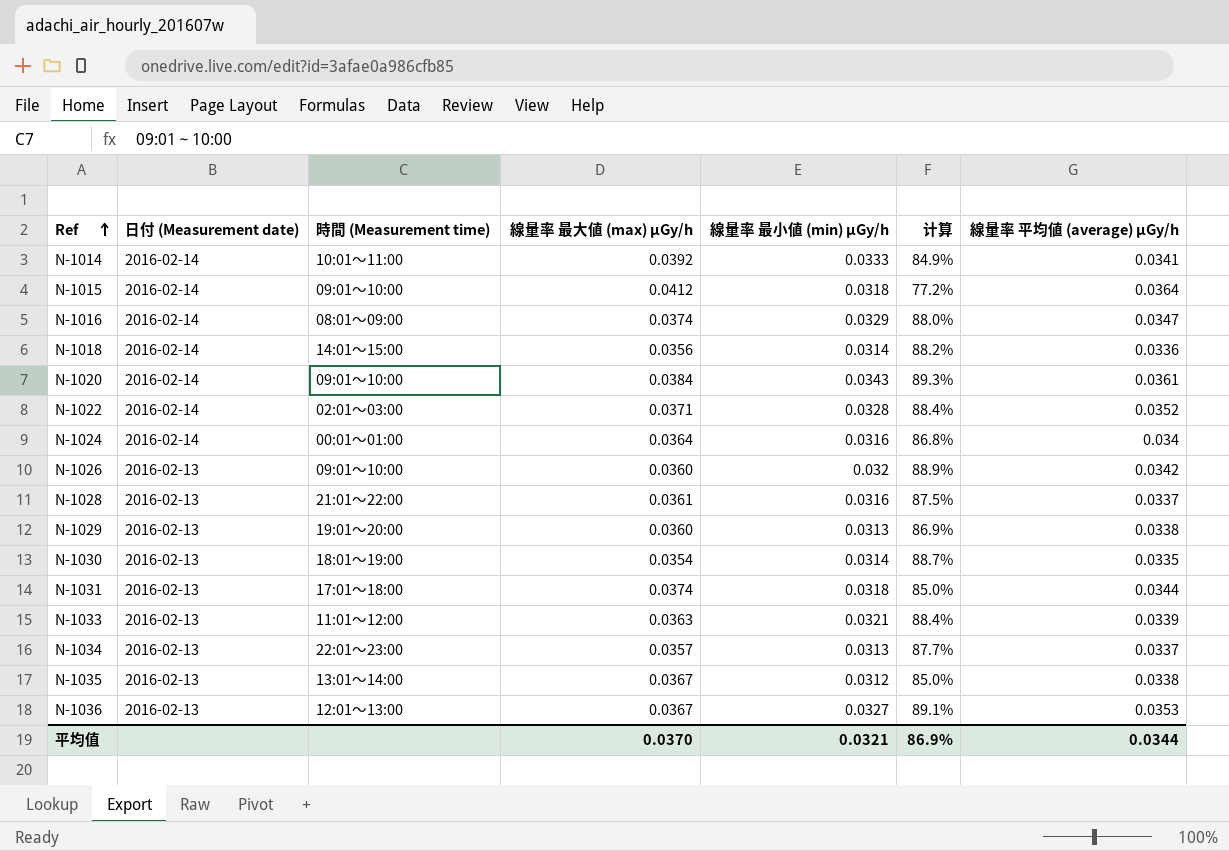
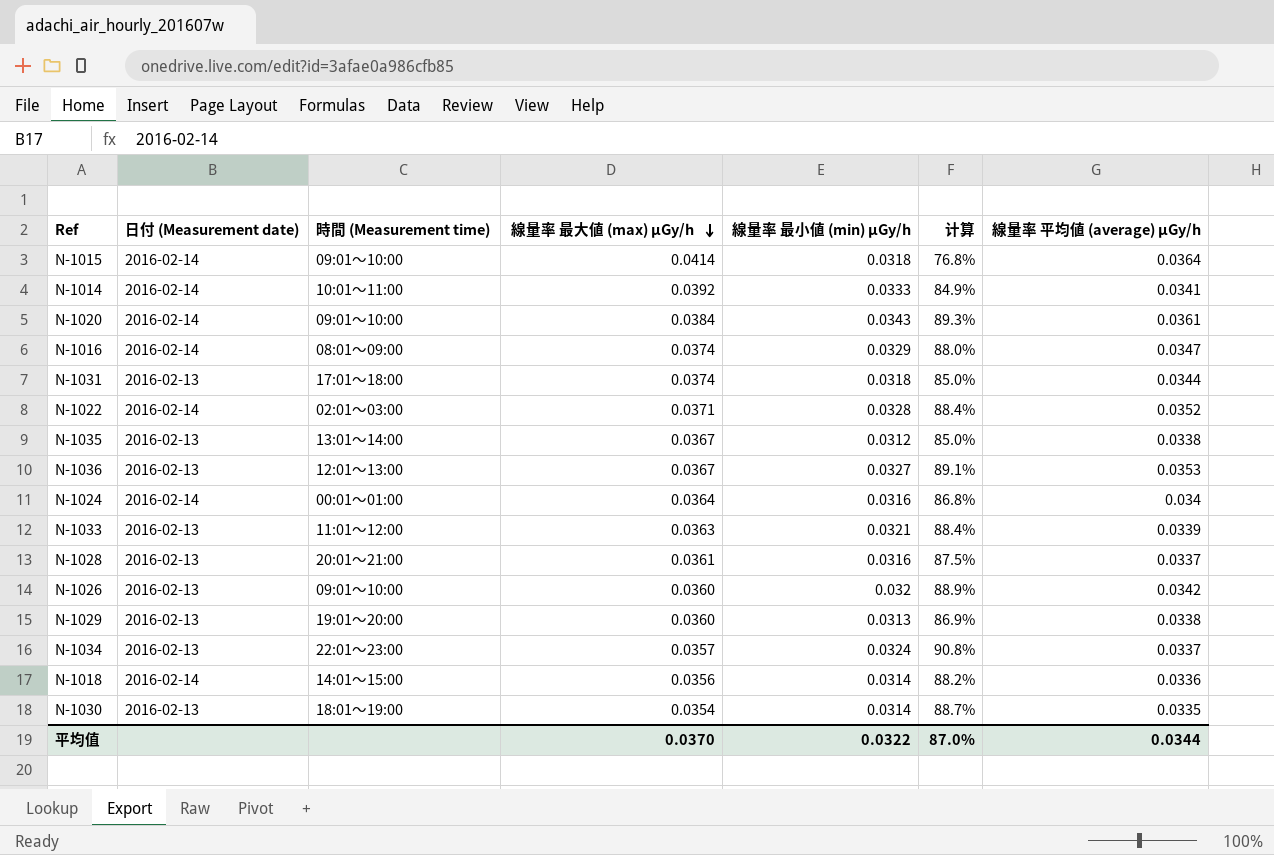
row order: Ref ascending -> 線量率 最大値 (max) μGy/h descending
N-1015 | 線量率 最大値 (max) μGy/h: 0.0412 -> 0.0414
N-1015 | 计算: 77.2% -> 76.8%
N-1028 | 時間 (Measurement time): 21:01～22:00 -> 20:01～21:00
N-1034 | 線量率 最小値 (min) μGy/h: 0.0313 -> 0.0324
N-1034 | 计算: 87.7% -> 90.8%
平均值 | 線量率 最小値 (min) μGy/h: 0.0321 -> 0.0322
平均值 | 计算: 86.9% -> 87.0%

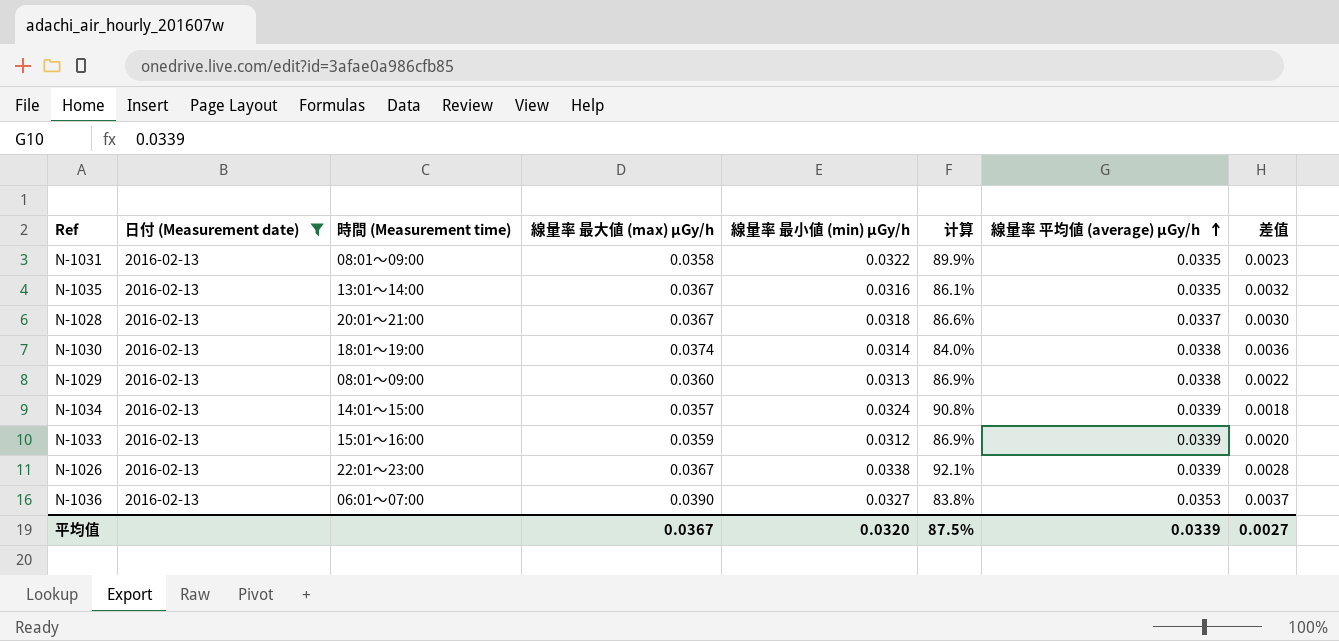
filter: none -> 日付 (Measurement date) = 2016-02-13
row order: 線量率 最大値 (max) μGy/h descending -> 線量率 平均値 (average) μGy/h ascending
column 差值 | formula: none -> [線量率 最大値 (max) μGy/h] - [線量率 平均値 (average) μGy/h]
N-1031 | 時間 (Measurement time): 17:01～18:00 -> 08:01～09:00
N-1031 | 線量率 最大値 (max) μGy/h: 0.0374 -> 0.0358
N-1031 | 線量率 最小値 (min) μGy/h: 0.0318 -> 0.0322
N-1031 | 计算: 85.0% -> 89.9%
N-1031 | 線量率 平均値 (average) μGy/h: 0.0344 -> 0.0335
N-1035 | 線量率 最小値 (min) μGy/h: 0.0312 -> 0.0316
N-1035 | 计算: 85.0% -> 86.1%
N-1035 | 線量率 平均値 (average) μGy/h: 0.0338 -> 0.0335
N-1028 | 線量率 最大値 (max) μGy/h: 0.0361 -> 0.0367
N-1028 | 線量率 最小値 (min) μGy/h: 0.0316 -> 0.0318
N-1028 | 计算: 87.5% -> 86.6%
N-1030 | 線量率 最大値 (max) μGy/h: 0.0354 -> 0.0374
N-1030 | 计算: 88.7% -> 84.0%
N-1030 | 線量率 平均値 (average) μGy/h: 0.0335 -> 0.0338
N-1029 | 時間 (Measurement time): 19:01～20:00 -> 08:01～09:00
N-1034 | 時間 (Measurement time): 22:01～23:00 -> 14:01～15:00
N-1034 | 線量率 平均値 (average) μGy/h: 0.0337 -> 0.0339
N-1033 | 時間 (Measurement time): 11:01～12:00 -> 15:01～16:00
N-1033 | 線量率 最大値 (max) μGy/h: 0.0363 -> 0.0359
N-1033 | 線量率 最小値 (min) μGy/h: 0.0321 -> 0.0312
N-1033 | 计算: 88.4% -> 86.9%
N-1026 | 時間 (Measurement time): 09:01～10:00 -> 22:01～23:00
N-1026 | 線量率 最大値 (max) μGy/h: 0.0360 -> 0.0367
N-1026 | 線量率 最小値 (min) μGy/h: 0.032 -> 0.0338
N-1026 | 计算: 88.9% -> 92.1%
N-1026 | 線量率 平均値 (average) μGy/h: 0.0342 -> 0.0339
N-1036 | 時間 (Measurement time): 12:01～13:00 -> 06:01～07:00
N-1036 | 線量率 最大値 (max) μGy/h: 0.0367 -> 0.0390
N-1036 | 计算: 89.1% -> 83.8%
平均值 | 線量率 最大値 (max) μGy/h: 0.0370 -> 0.0367
平均值 | 線量率 最小値 (min) μGy/h: 0.0322 -> 0.0320
平均值 | 计算: 87.0% -> 87.5%
平均值 | 線量率 平均値 (average) μGy/h: 0.0344 -> 0.0339

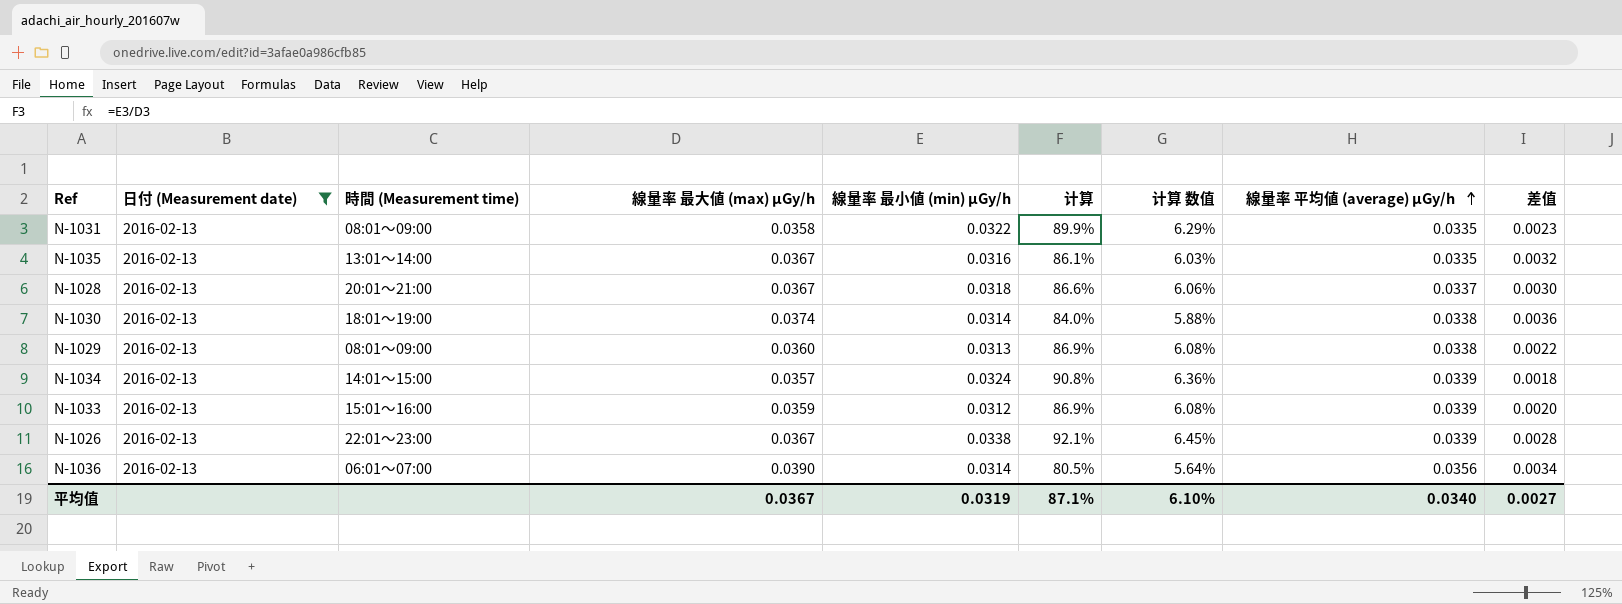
column 计算 数值 | formula: none -> [计算] * 0.07
N-1036 | 線量率 最小値 (min) μGy/h: 0.0327 -> 0.0314
N-1036 | 计算: 83.8% -> 80.5%
N-1036 | 線量率 平均値 (average) μGy/h: 0.0353 -> 0.0356
N-1036 | 差值: 0.0037 -> 0.0034
平均值 | 線量率 最小値 (min) μGy/h: 0.0320 -> 0.0319
平均值 | 计算: 87.5% -> 87.1%
平均值 | 線量率 平均値 (average) μGy/h: 0.0339 -> 0.0340

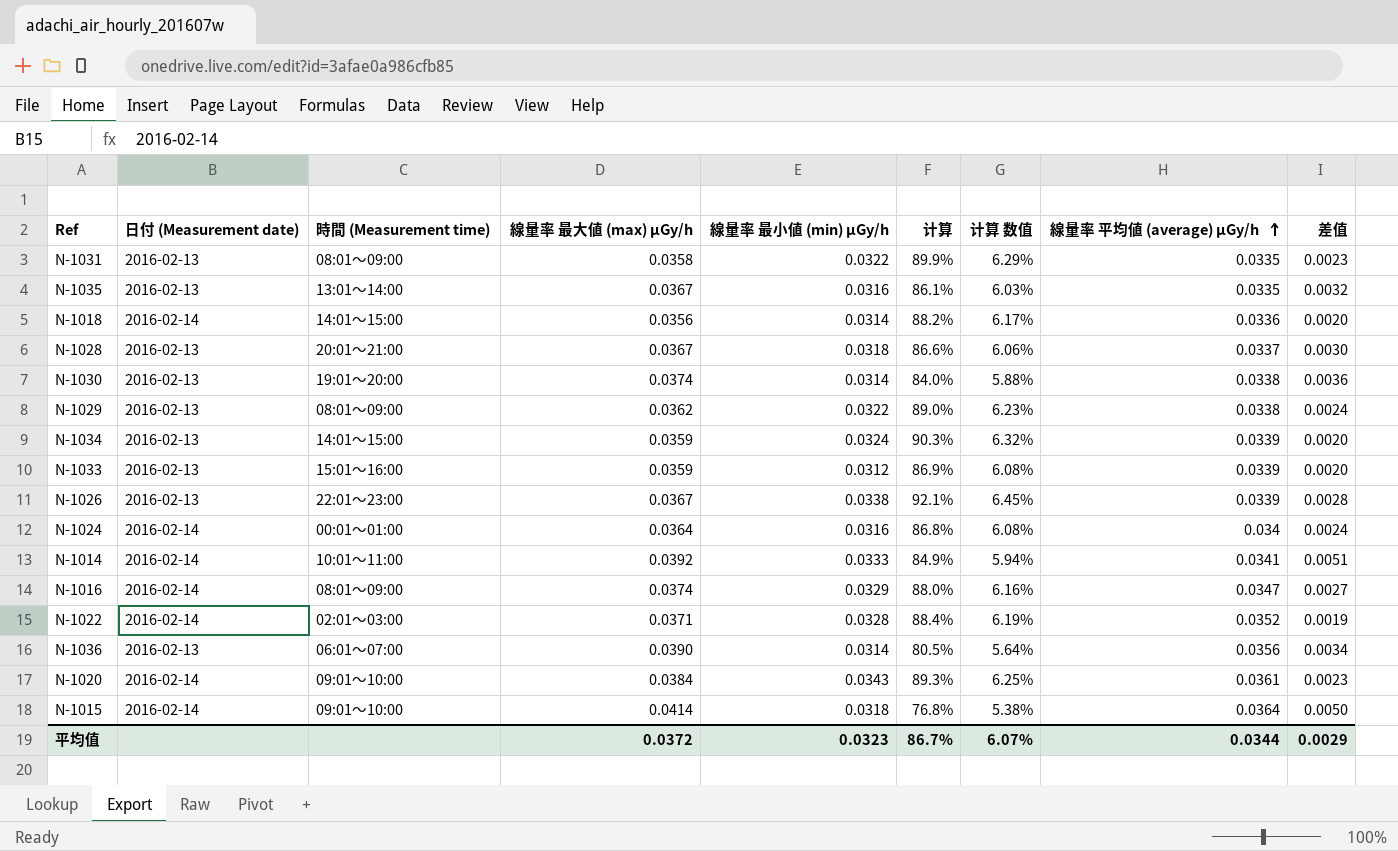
filter: 日付 (Measurement date) = 2016-02-13 -> none
N-1030 | 時間 (Measurement time): 18:01～19:00 -> 19:01～20:00
N-1029 | 線量率 最大値 (max) μGy/h: 0.0360 -> 0.0362
N-1029 | 線量率 最小値 (min) μGy/h: 0.0313 -> 0.0322
N-1029 | 计算: 86.9% -> 89.0%
N-1029 | 计算 数值: 6.08% -> 6.23%
N-1029 | 差值: 0.0022 -> 0.0024
N-1034 | 線量率 最大値 (max) μGy/h: 0.0357 -> 0.0359
N-1034 | 计算: 90.8% -> 90.3%
N-1034 | 计算 数值: 6.36% -> 6.32%
N-1034 | 差值: 0.0018 -> 0.0020
平均值 | 線量率 最大値 (max) μGy/h: 0.0367 -> 0.0372
平均值 | 線量率 最小値 (min) μGy/h: 0.0319 -> 0.0323
平均值 | 计算: 87.1% -> 86.7%
平均值 | 计算 数值: 6.10% -> 6.07%
平均值 | 線量率 平均値 (average) μGy/h: 0.0340 -> 0.0344
平均值 | 差值: 0.0027 -> 0.0029

